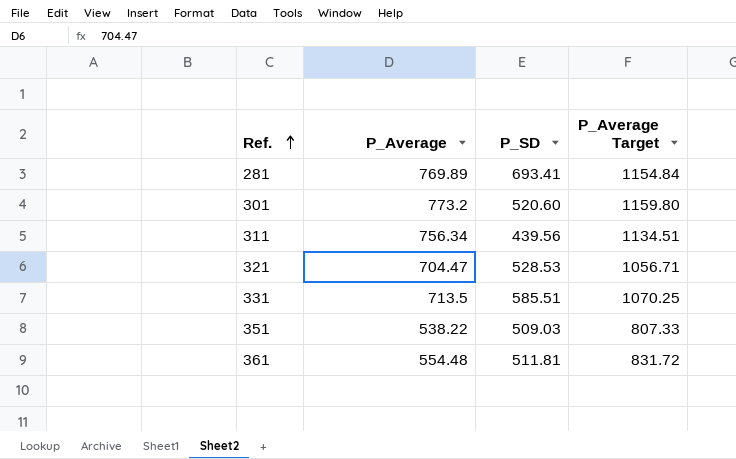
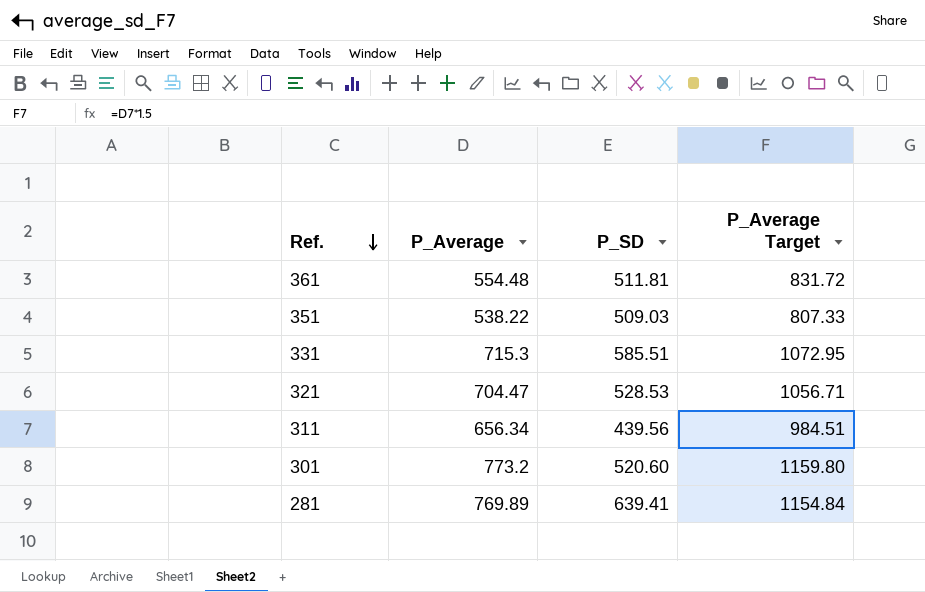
row order: Ref. ascending -> Ref. descending
331 | P_Average: 713.5 -> 715.3
331 | P_Average Target: 1070.25 -> 1072.95
311 | P_Average: 756.34 -> 656.34
311 | P_Average Target: 1134.51 -> 984.51
281 | P_SD: 693.41 -> 639.41

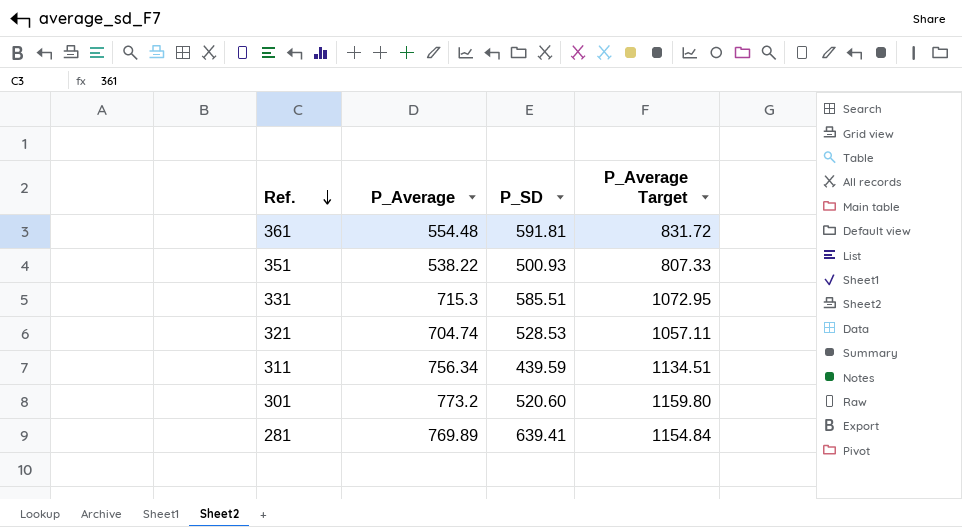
361 | P_SD: 511.81 -> 591.81
351 | P_SD: 509.03 -> 500.93
321 | P_Average: 704.47 -> 704.74
321 | P_Average Target: 1056.71 -> 1057.11
311 | P_Average: 656.34 -> 756.34
311 | P_SD: 439.56 -> 439.59
311 | P_Average Target: 984.51 -> 1134.51

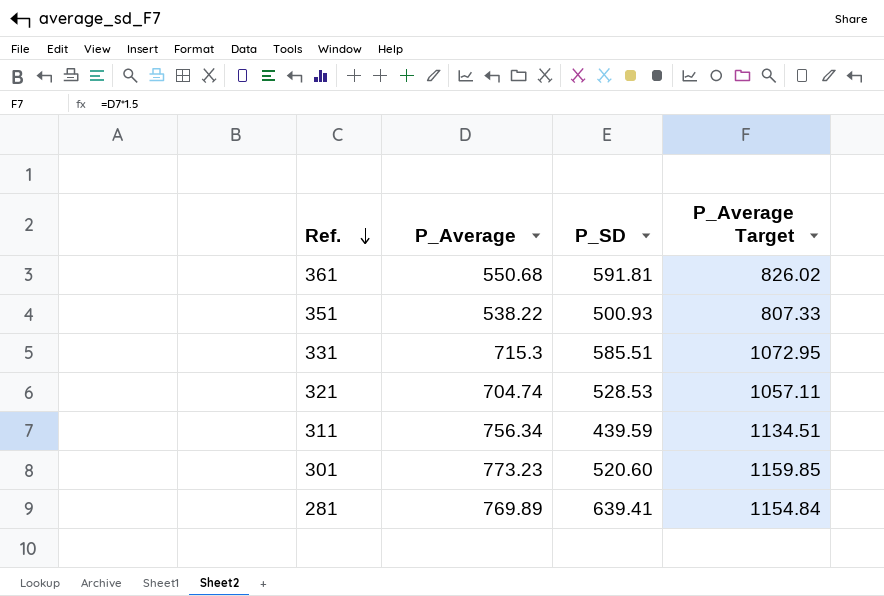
361 | P_Average: 554.48 -> 550.68
361 | P_Average Target: 831.72 -> 826.02
301 | P_Average: 773.2 -> 773.23
301 | P_Average Target: 1159.80 -> 1159.85

